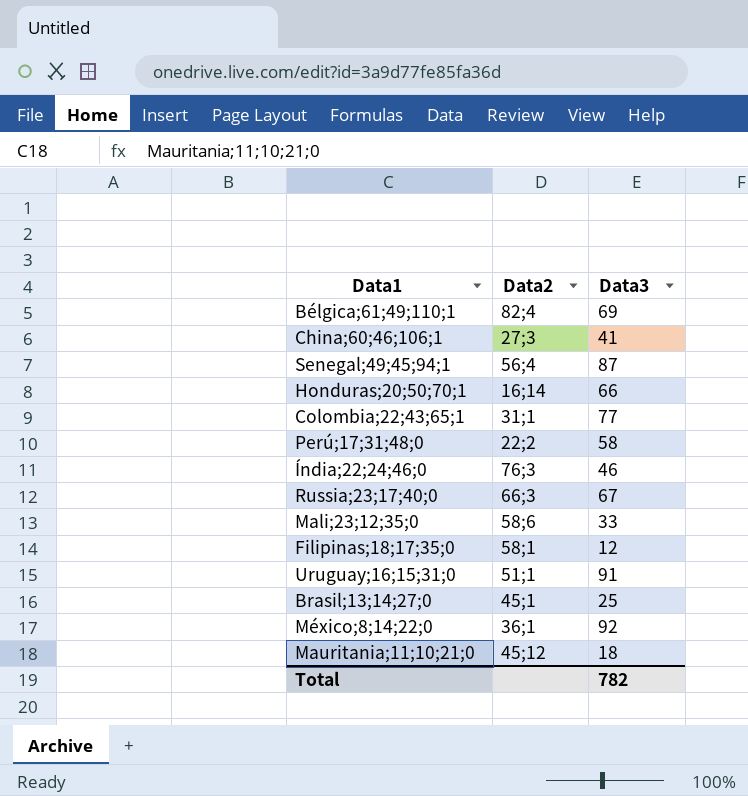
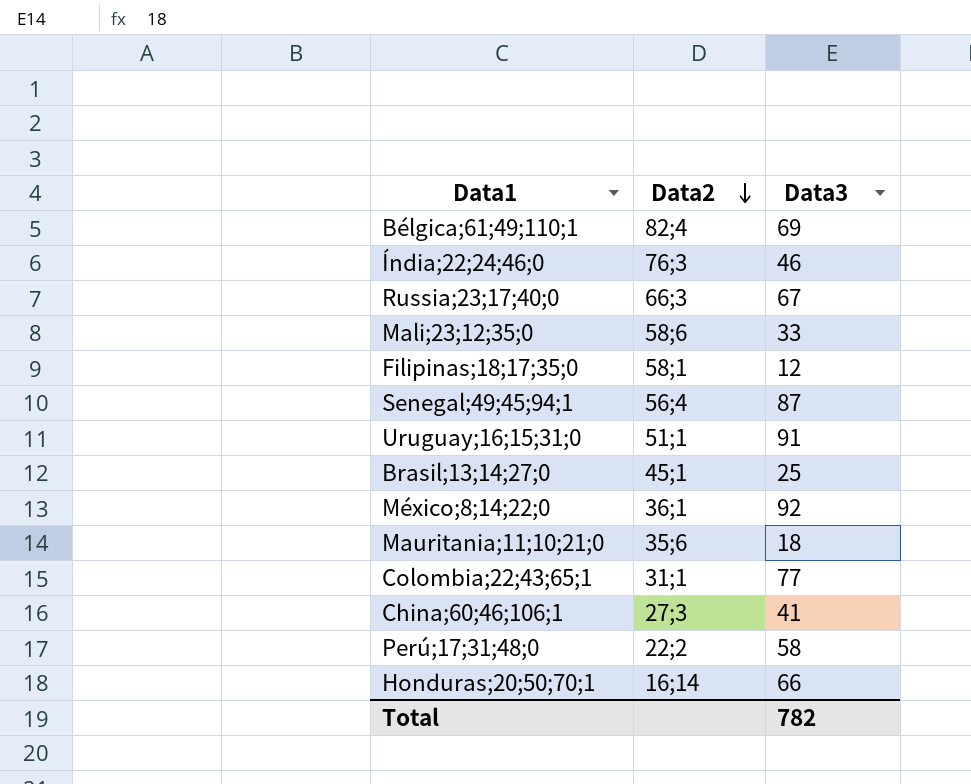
row order: none -> Data2 descending
Mauritania;11;10;21;0 | Data2: 45;12 -> 35;6

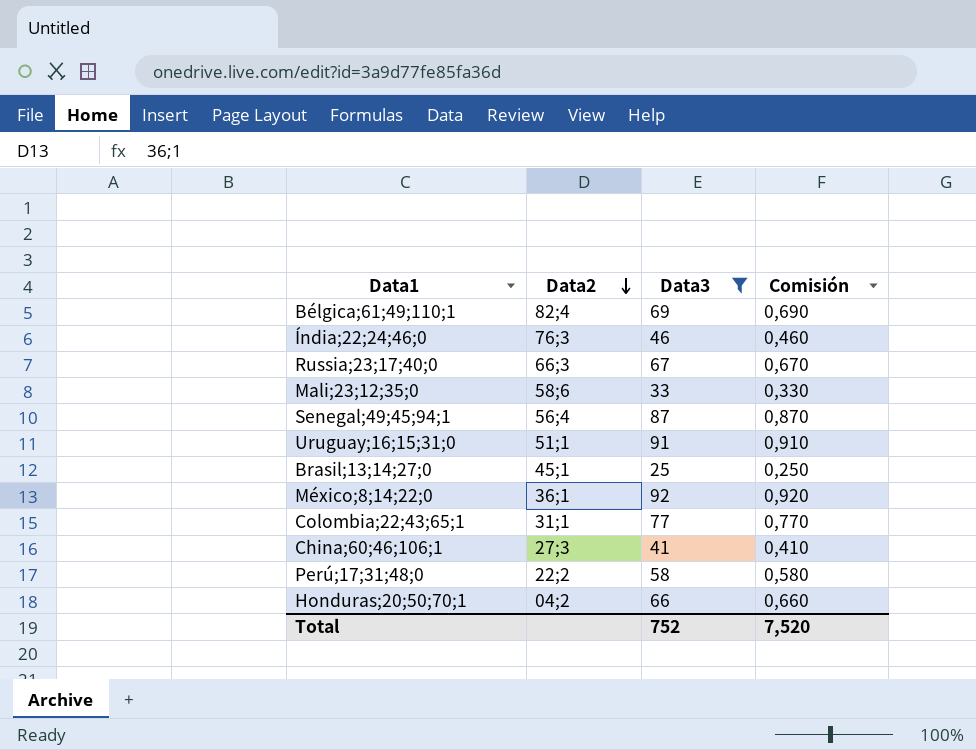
filter: none -> Data3 >= 25
column Comisión | formula: none -> [Data3] * 0,01
Honduras;20;50;70;1 | Data2: 16;14 -> 04;2
Total | Data3: 782 -> 752

